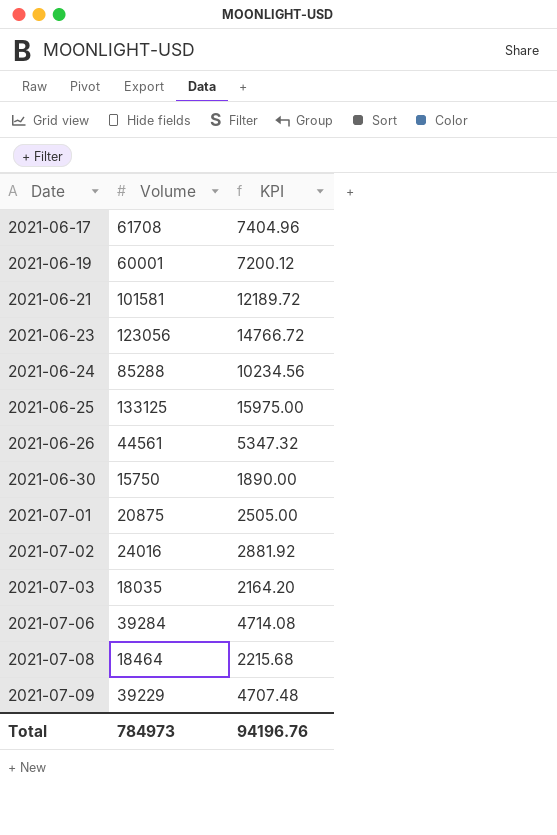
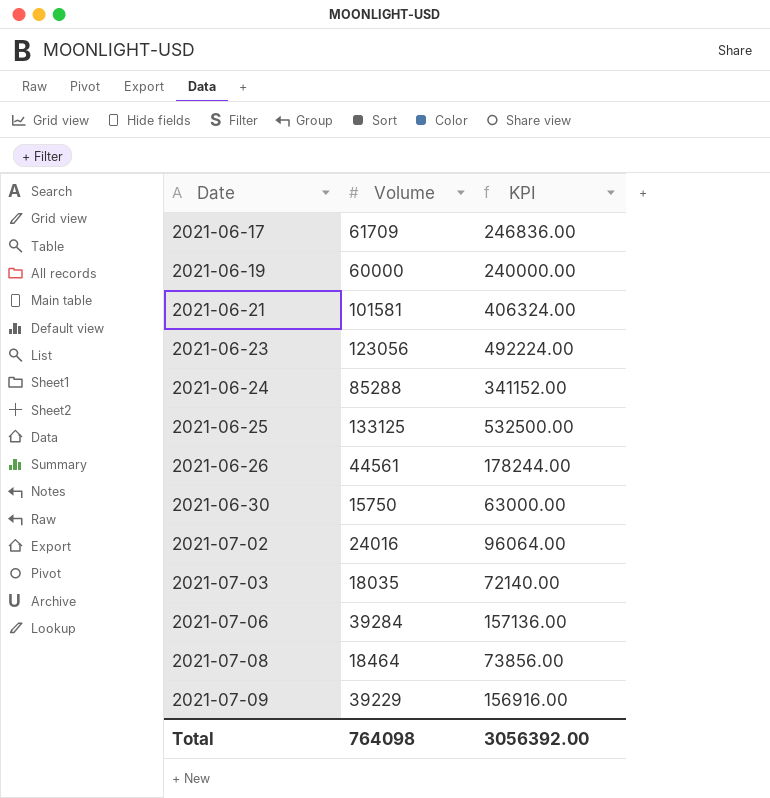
column KPI | formula: [Volume] * 0.12 -> [Volume] * 4
row 2021-07-01: 20875 | 2505.00 -> none
2021-06-17 | Volume: 61708 -> 61709
2021-06-19 | Volume: 60001 -> 60000
Total | Volume: 784973 -> 764098
Total | KPI: 94196.76 -> 3056392.00

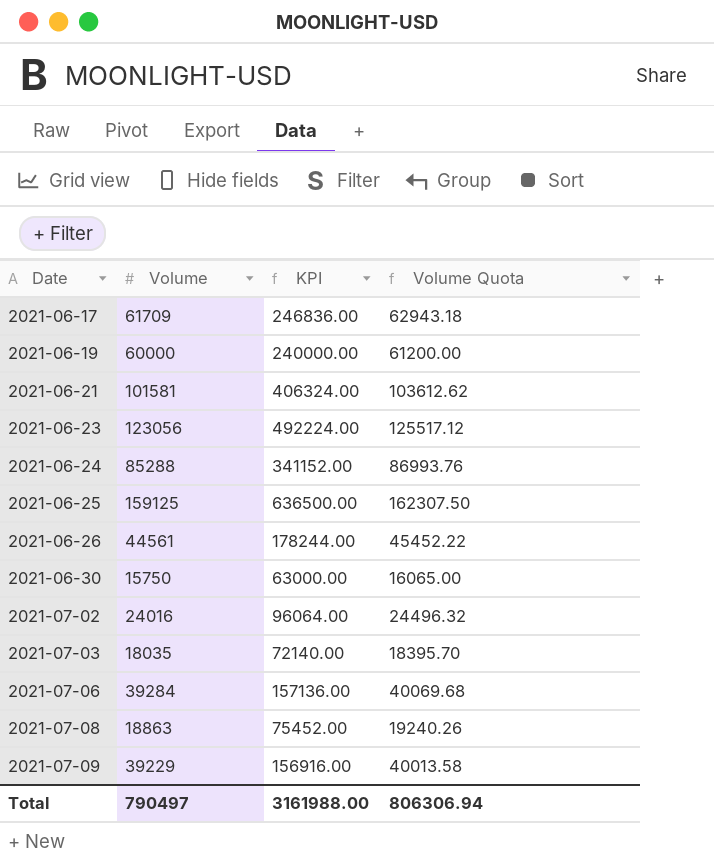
column Volume Quota | formula: none -> [Volume] * 1.02
2021-06-25 | Volume: 133125 -> 159125
2021-06-25 | KPI: 532500.00 -> 636500.00
2021-07-08 | Volume: 18464 -> 18863
2021-07-08 | KPI: 73856.00 -> 75452.00
Total | Volume: 764098 -> 790497
Total | KPI: 3056392.00 -> 3161988.00

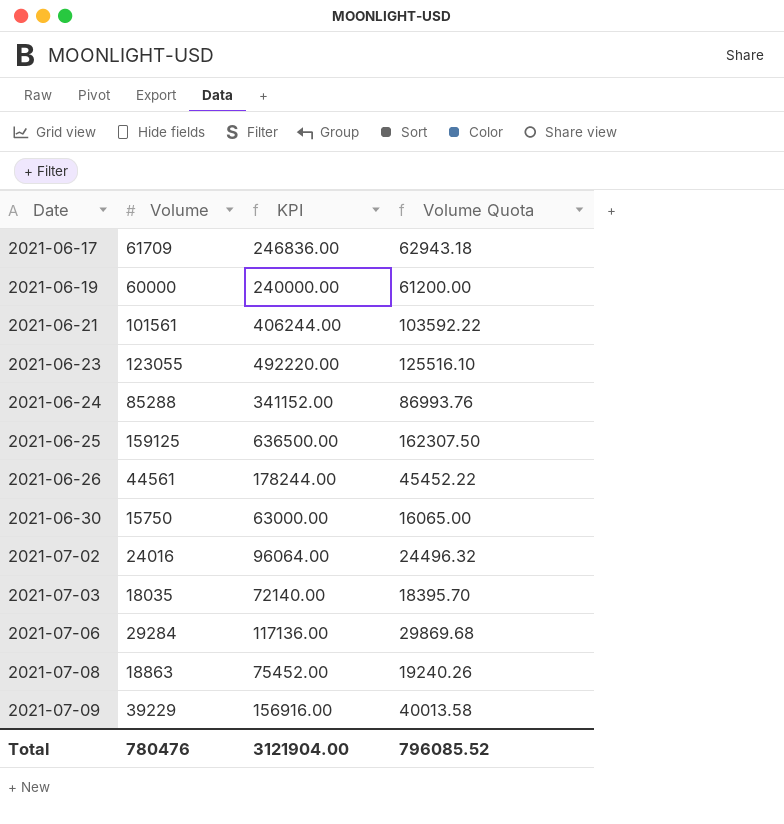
2021-06-21 | Volume: 101581 -> 101561
2021-06-21 | KPI: 406324.00 -> 406244.00
2021-06-21 | Volume Quota: 103612.62 -> 103592.22
2021-06-23 | Volume: 123056 -> 123055
2021-06-23 | KPI: 492224.00 -> 492220.00
2021-06-23 | Volume Quota: 125517.12 -> 125516.10
2021-07-06 | Volume: 39284 -> 29284
2021-07-06 | KPI: 157136.00 -> 117136.00
2021-07-06 | Volume Quota: 40069.68 -> 29869.68
Total | Volume: 790497 -> 780476
Total | KPI: 3161988.00 -> 3121904.00
Total | Volume Quota: 806306.94 -> 796085.52

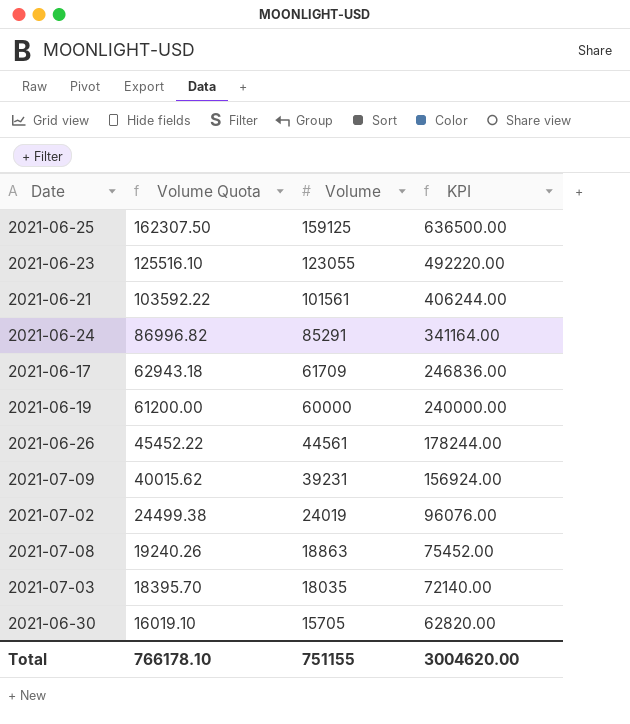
row order: Date ascending -> Volume Quota descending
column Volume Quota | position: 4 -> 2
row 2021-07-06: 29284 | 117136.00 | 29869.68 -> none
2021-06-24 | Volume Quota: 86993.76 -> 86996.82
2021-06-24 | Volume: 85288 -> 85291
2021-06-24 | KPI: 341152.00 -> 341164.00
2021-07-09 | Volume Quota: 40013.58 -> 40015.62
2021-07-09 | Volume: 39229 -> 39231
2021-07-09 | KPI: 156916.00 -> 156924.00
2021-07-02 | Volume Quota: 24496.32 -> 24499.38
2021-07-02 | Volume: 24016 -> 24019
2021-07-02 | KPI: 96064.00 -> 96076.00
2021-06-30 | Volume Quota: 16065.00 -> 16019.10
2021-06-30 | Volume: 15750 -> 15705
2021-06-30 | KPI: 63000.00 -> 62820.00
Total | Volume Quota: 796085.52 -> 766178.10
Total | Volume: 780476 -> 751155
Total | KPI: 3121904.00 -> 3004620.00

